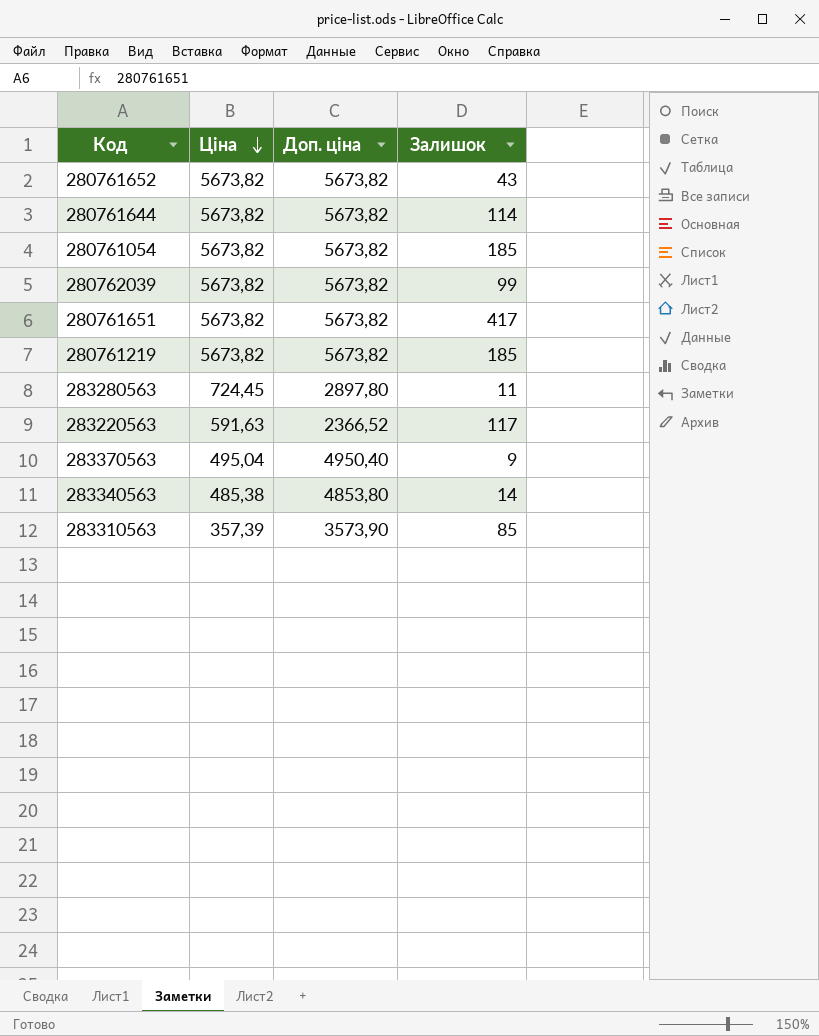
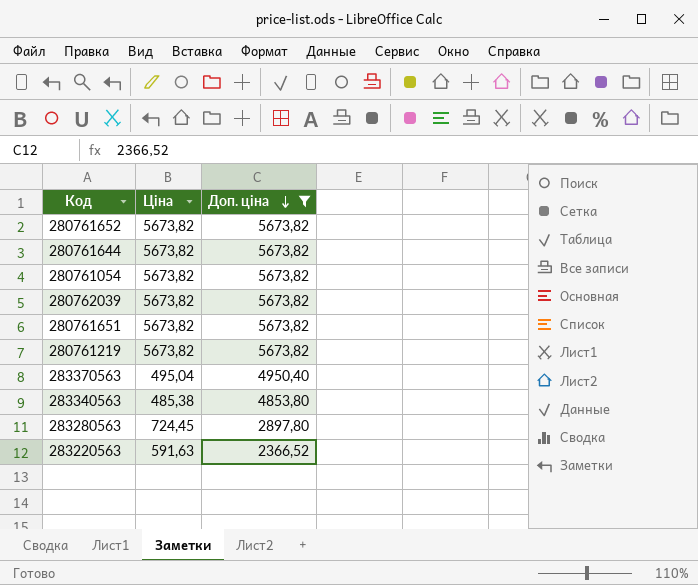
filter: none -> Доп. ціна != 3573,90
row order: Ціна descending -> Доп. ціна descending
column Залишок | position: 4 -> none

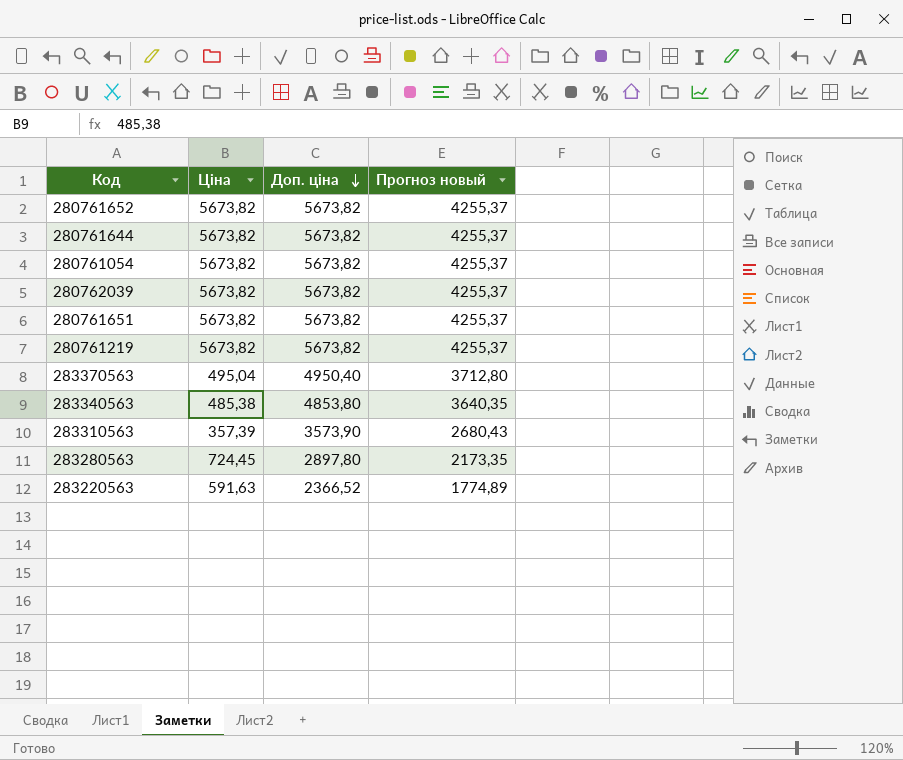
filter: Доп. ціна != 3573,90 -> none
column Прогноз новый | formula: none -> [Доп. ціна] * 0,75

